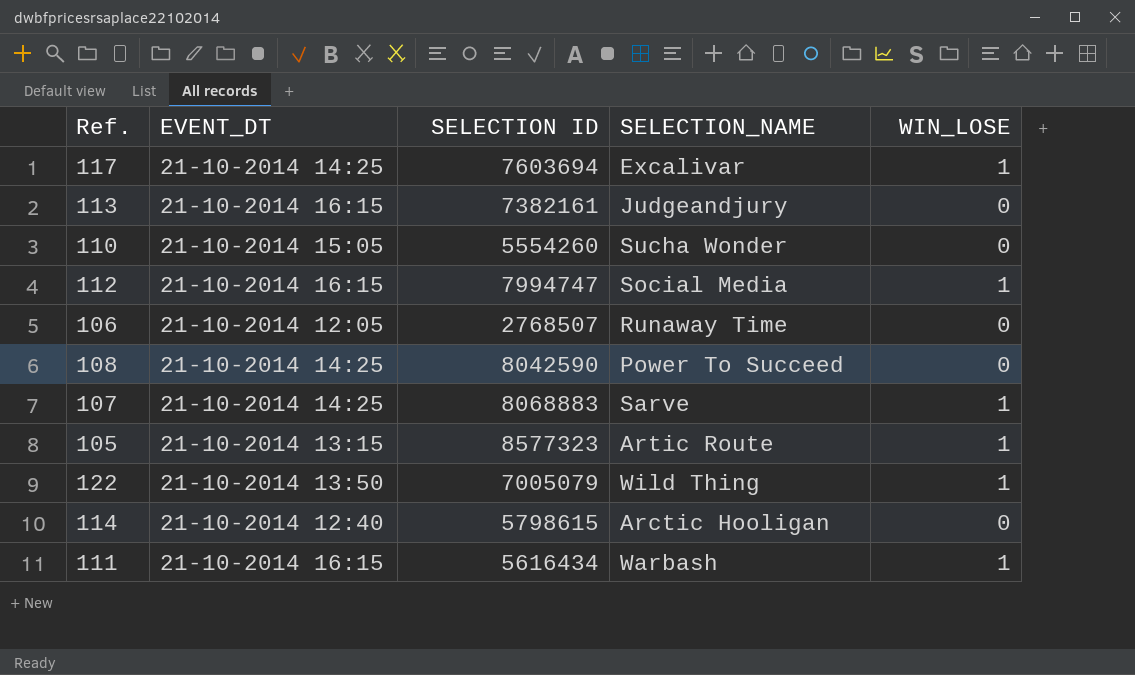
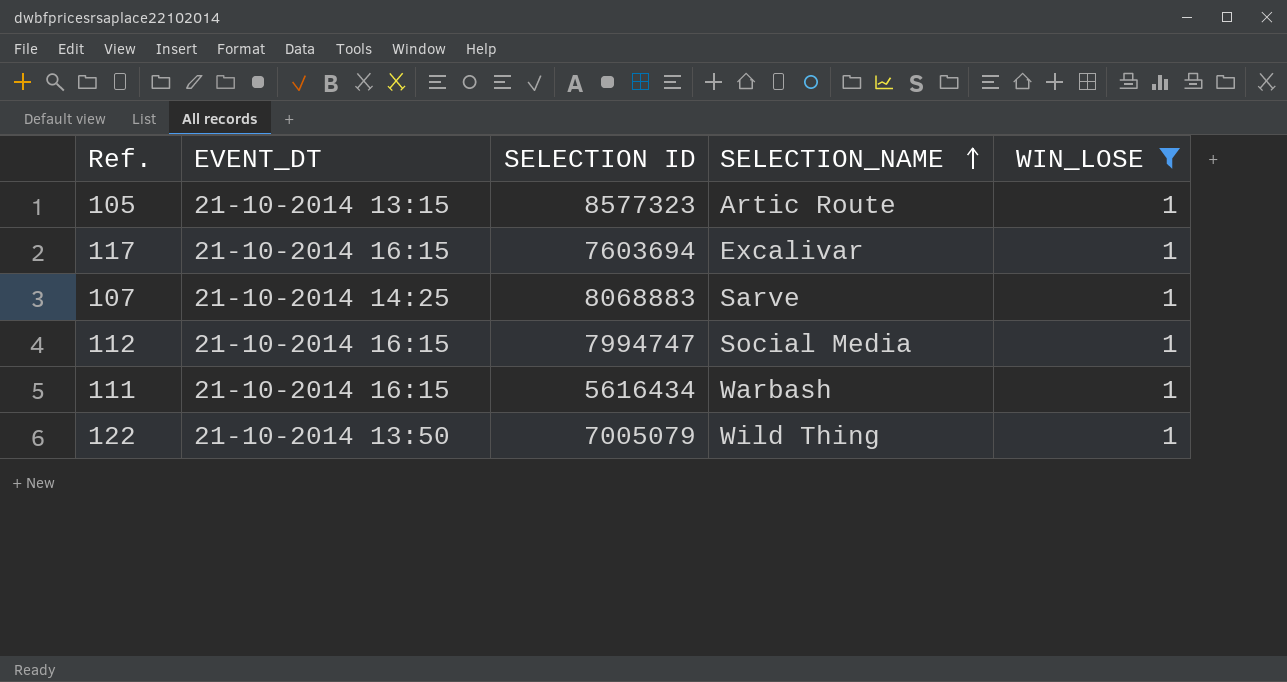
filter: none -> WIN_LOSE = 1
row order: none -> SELECTION_NAME ascending
117 | EVENT_DT: 21-10-2014 14:25 -> 21-10-2014 16:15

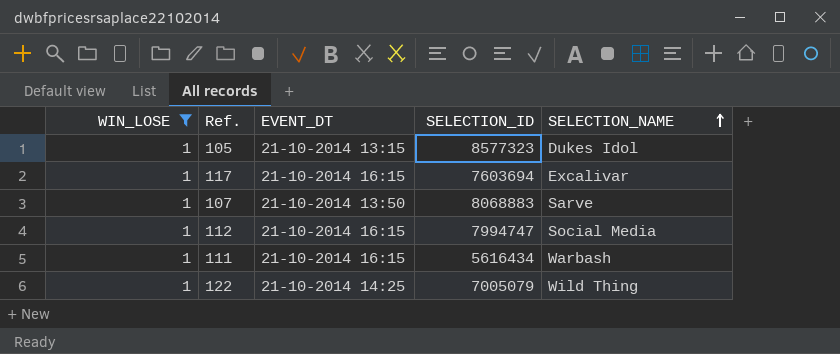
column WIN_LOSE | position: 5 -> 1
column name: SELECTION ID -> SELECTION_ID
105 | SELECTION_NAME: Artic Route -> Dukes Idol
107 | EVENT_DT: 21-10-2014 14:25 -> 21-10-2014 13:50
122 | EVENT_DT: 21-10-2014 13:50 -> 21-10-2014 14:25

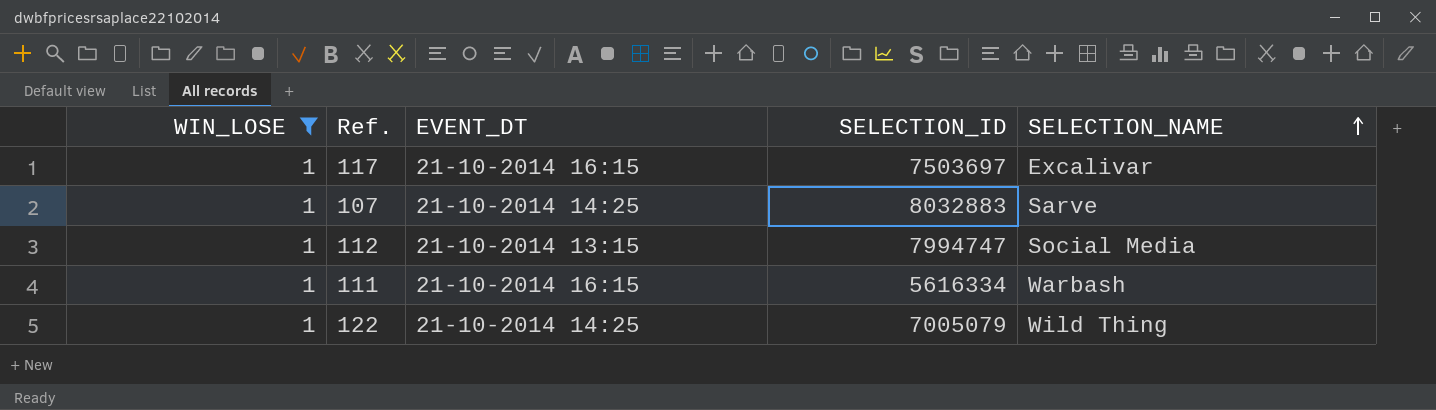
row 105: 1 | 21-10-2014 13:15 | 8577323 | Dukes Idol -> none
117 | SELECTION_ID: 7603694 -> 7503697
107 | EVENT_DT: 21-10-2014 13:50 -> 21-10-2014 14:25
107 | SELECTION_ID: 8068883 -> 8032883
112 | EVENT_DT: 21-10-2014 16:15 -> 21-10-2014 13:15
111 | SELECTION_ID: 5616434 -> 5616334

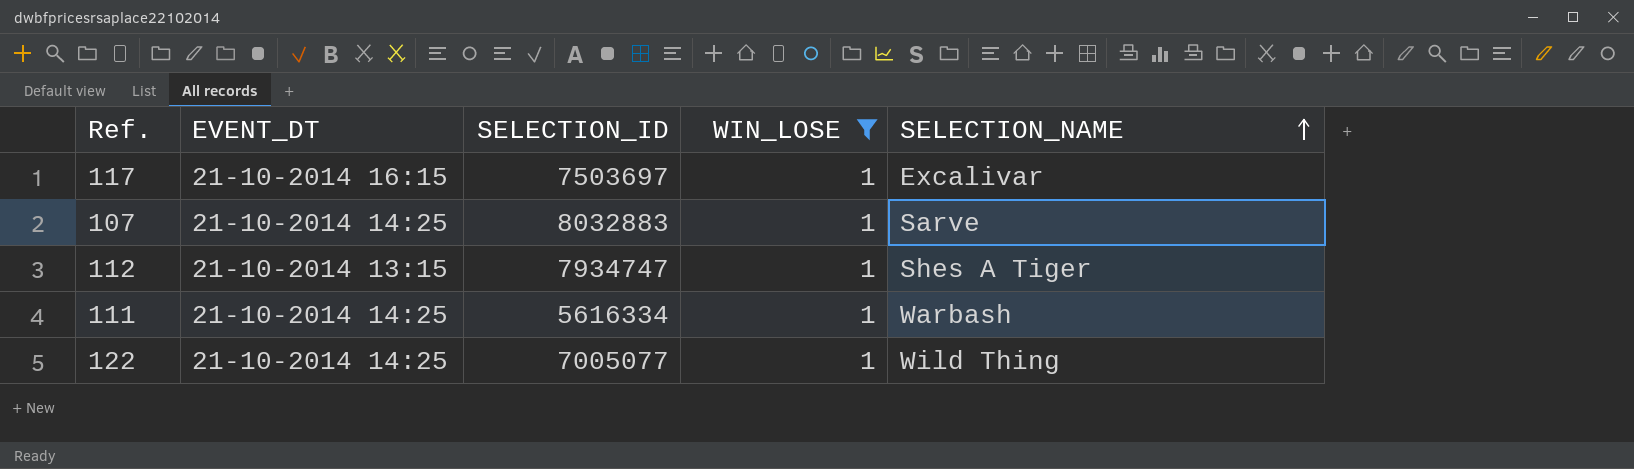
column WIN_LOSE | position: 1 -> 4
112 | SELECTION_ID: 7994747 -> 7934747
112 | SELECTION_NAME: Social Media -> Shes A Tiger
111 | EVENT_DT: 21-10-2014 16:15 -> 21-10-2014 14:25
122 | SELECTION_ID: 7005079 -> 7005077

